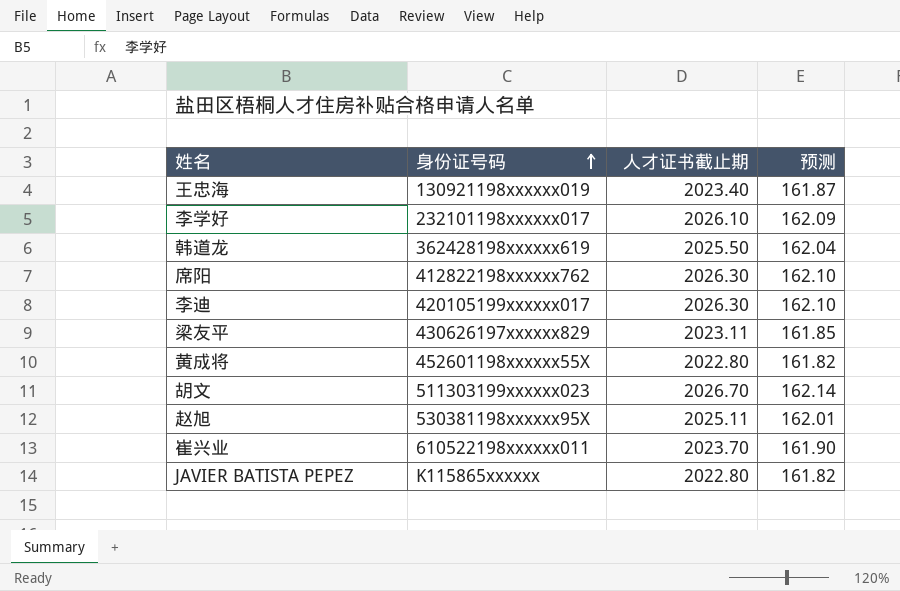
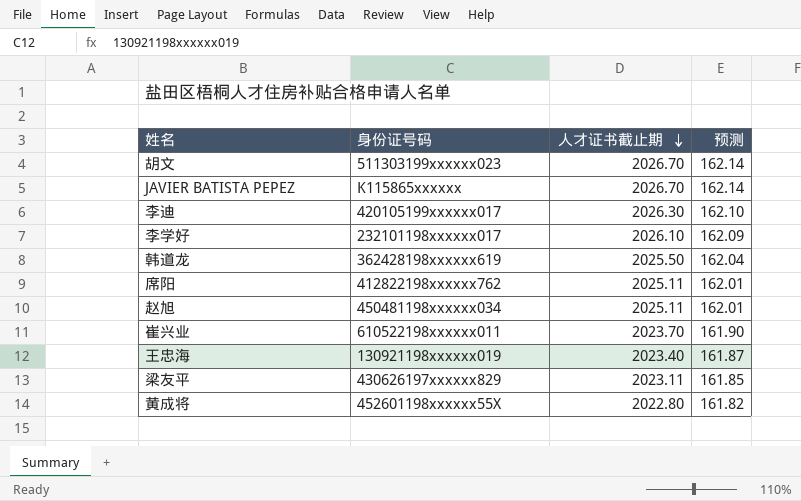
row order: 身份证号码 ascending -> 人才证书截止期 descending
JAVIER BATISTA PEPEZ | 人才证书截止期: 2022.80 -> 2026.70
JAVIER BATISTA PEPEZ | 预测: 161.82 -> 162.14
席阳 | 人才证书截止期: 2026.30 -> 2025.11
席阳 | 预测: 162.10 -> 162.01
赵旭 | 身份证号码: 530381198xxxxxx95X -> 450481198xxxxxx034

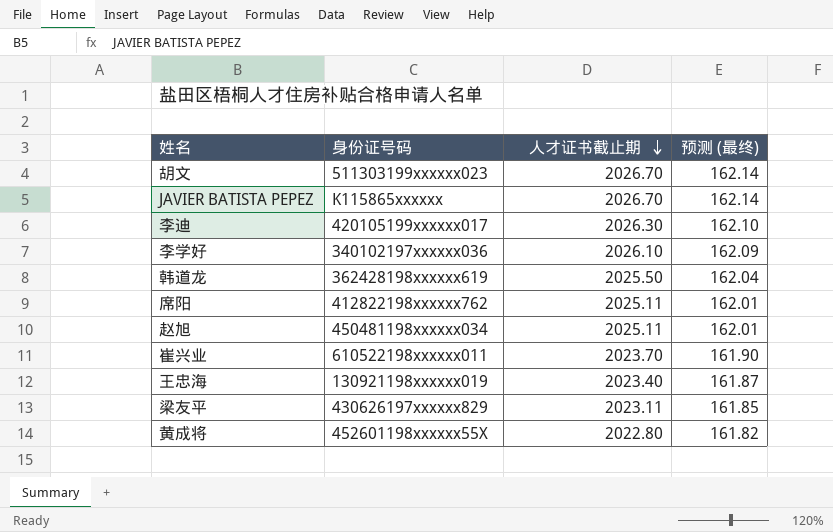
column name: 预测 -> 预测 (最终)
李学好 | 身份证号码: 232101198xxxxxx017 -> 340102197xxxxxx036

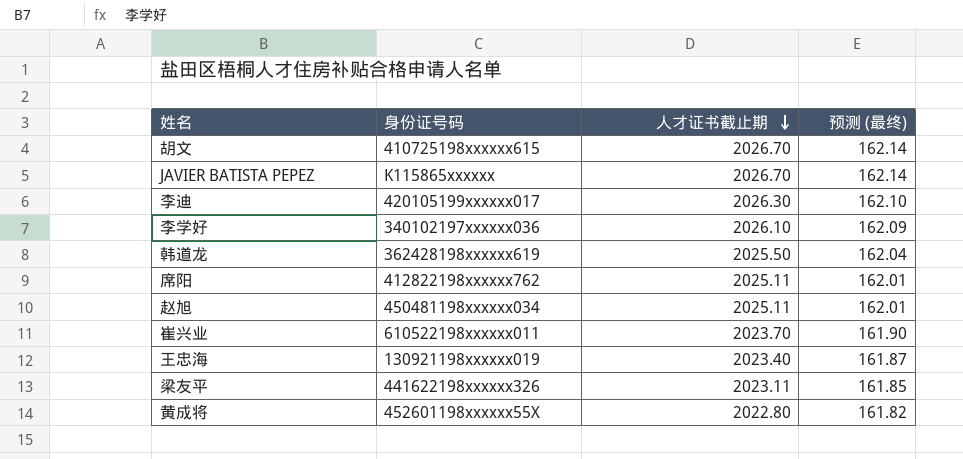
胡文 | 身份证号码: 511303199xxxxxx023 -> 410725198xxxxxx615
梁友平 | 身份证号码: 430626197xxxxxx829 -> 441622198xxxxxx326

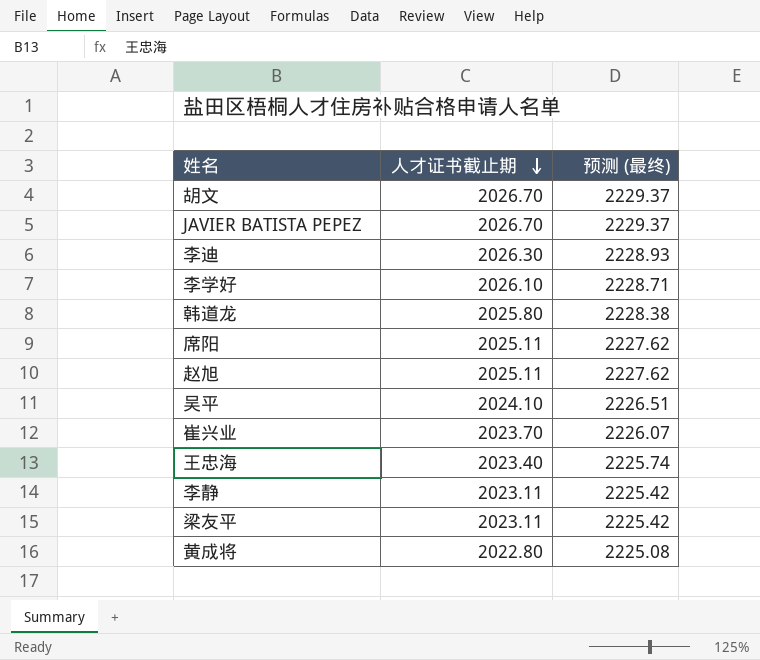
column 身份证号码 | position: 2 -> none
column 预测 (最终) | formula: [人才证书截止期] * 0.08 -> [人才证书截止期] * 1.1
韩道龙 | 人才证书截止期: 2025.50 -> 2025.80
row 吴平: none -> 2024.10 | 2226.51
row 李静: none -> 2023.11 | 2225.42

